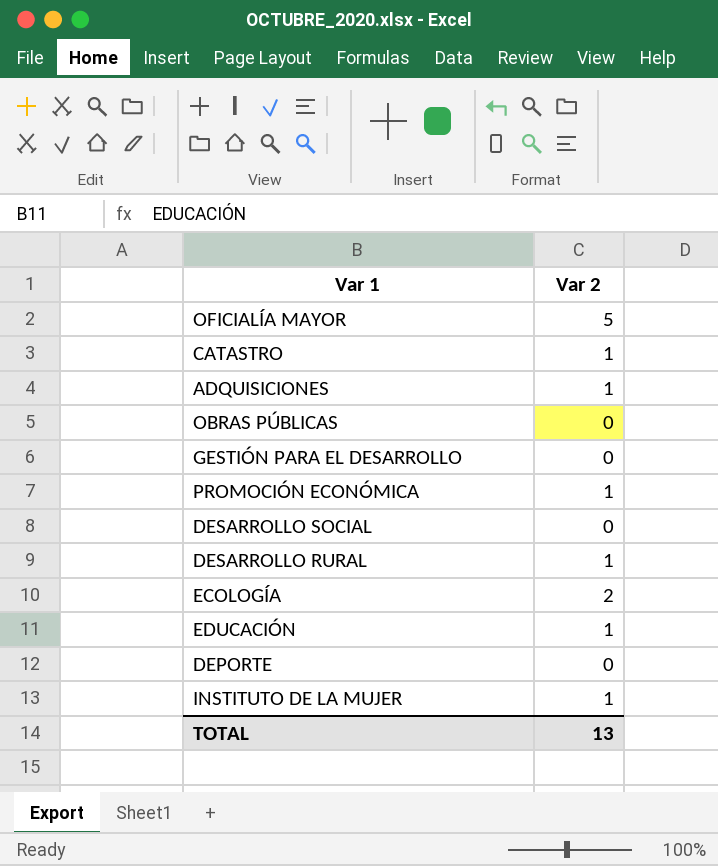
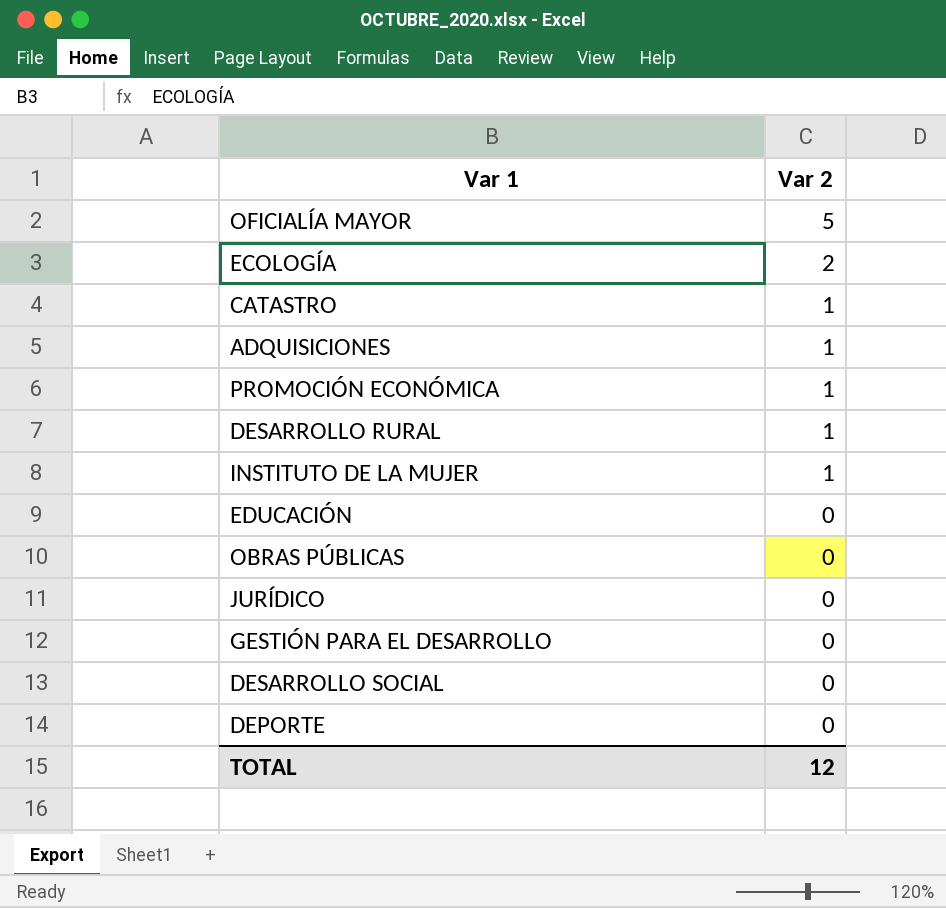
row order: none -> Var 2 descending
EDUCACIÓN | Var 2: 1 -> 0
row JURÍDICO: none -> 0
TOTAL | Var 2: 13 -> 12

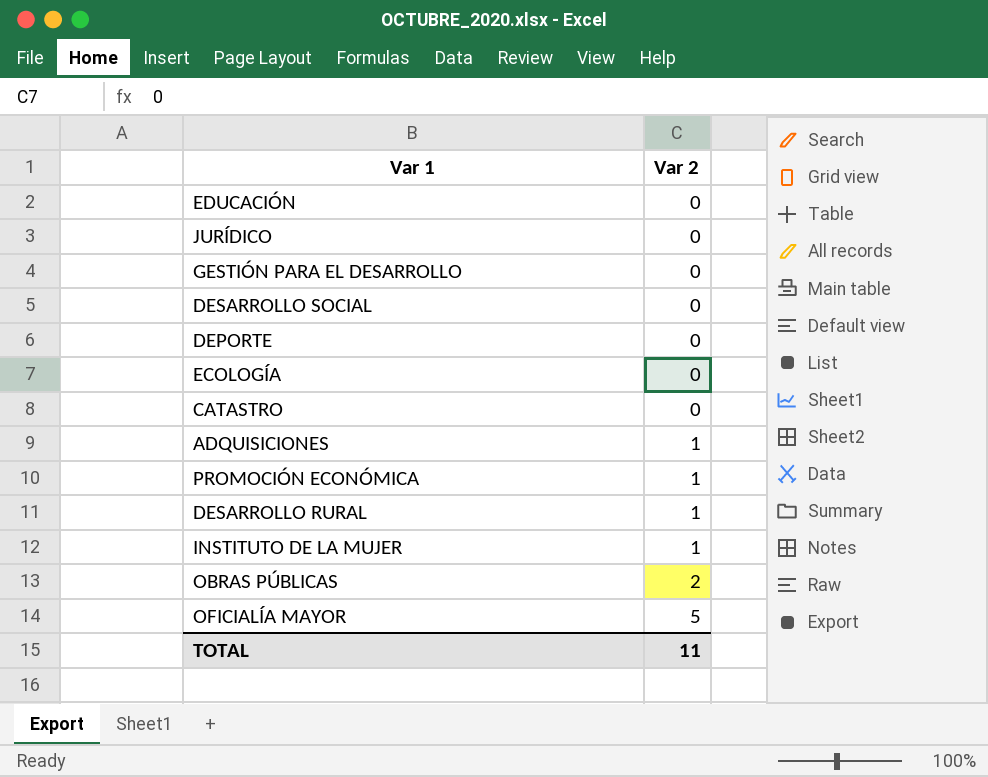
row order: Var 2 descending -> Var 2 ascending
ECOLOGÍA | Var 2: 2 -> 0
CATASTRO | Var 2: 1 -> 0
OBRAS PÚBLICAS | Var 2: 0 -> 2
TOTAL | Var 2: 12 -> 11

